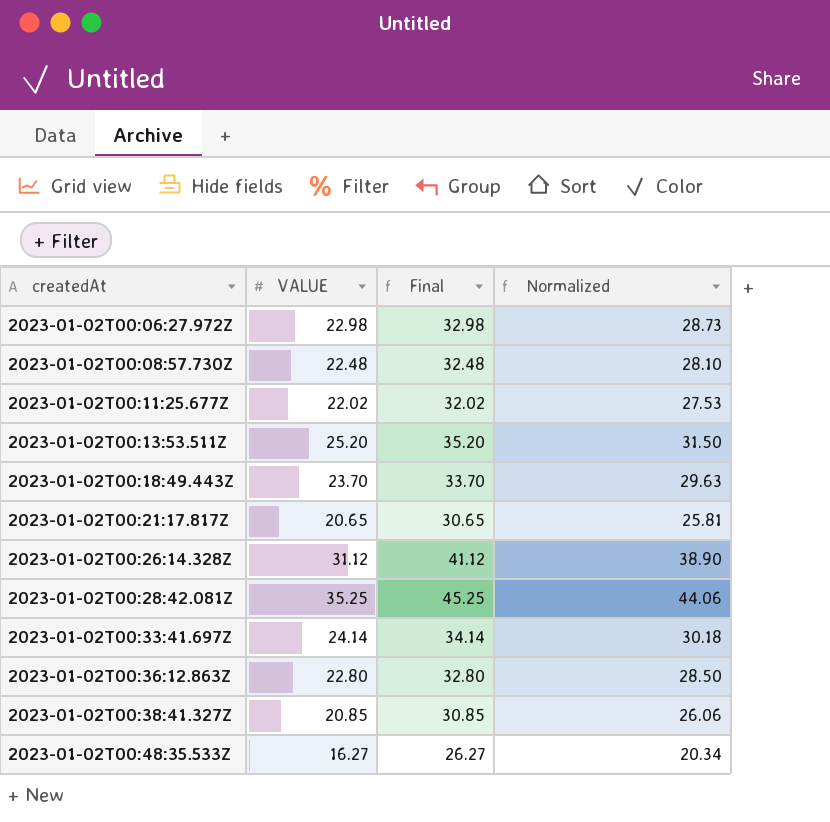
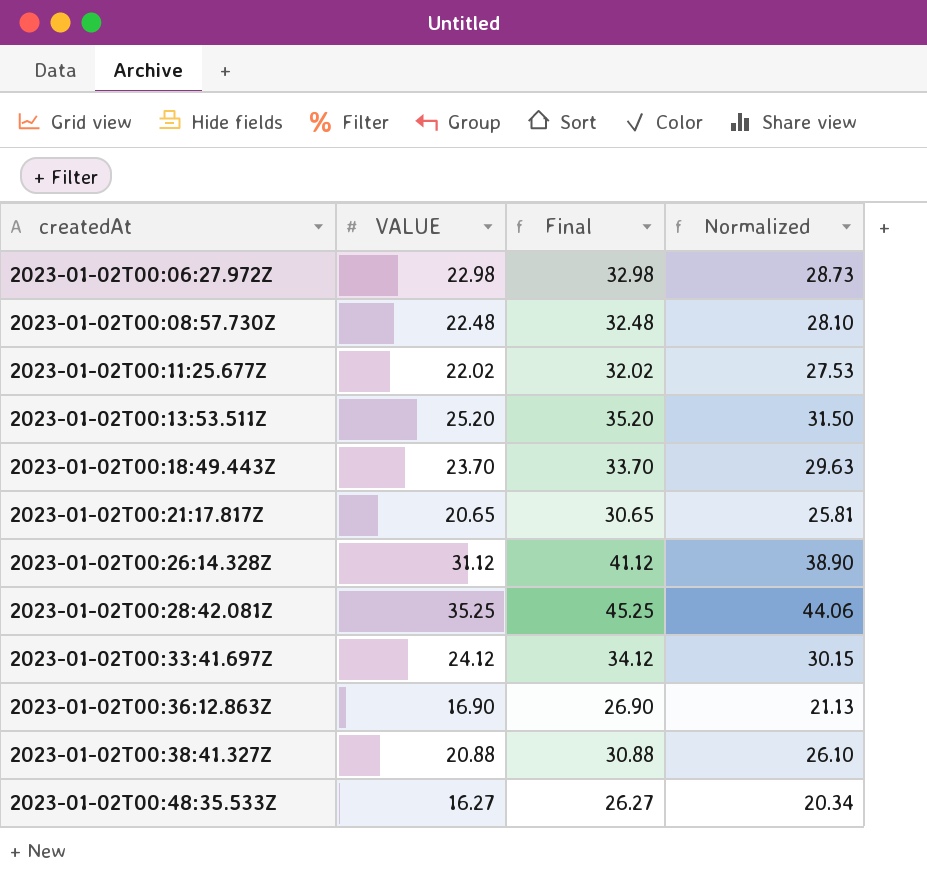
2023-01-02T00:33:41.697Z | VALUE: 24.14 -> 24.12
2023-01-02T00:33:41.697Z | Final: 34.14 -> 34.12
2023-01-02T00:33:41.697Z | Normalized: 30.18 -> 30.15
2023-01-02T00:36:12.863Z | VALUE: 22.80 -> 16.90
2023-01-02T00:36:12.863Z | Final: 32.80 -> 26.90
2023-01-02T00:36:12.863Z | Normalized: 28.50 -> 21.13
2023-01-02T00:38:41.327Z | VALUE: 20.85 -> 20.88
2023-01-02T00:38:41.327Z | Final: 30.85 -> 30.88
2023-01-02T00:38:41.327Z | Normalized: 26.06 -> 26.10

